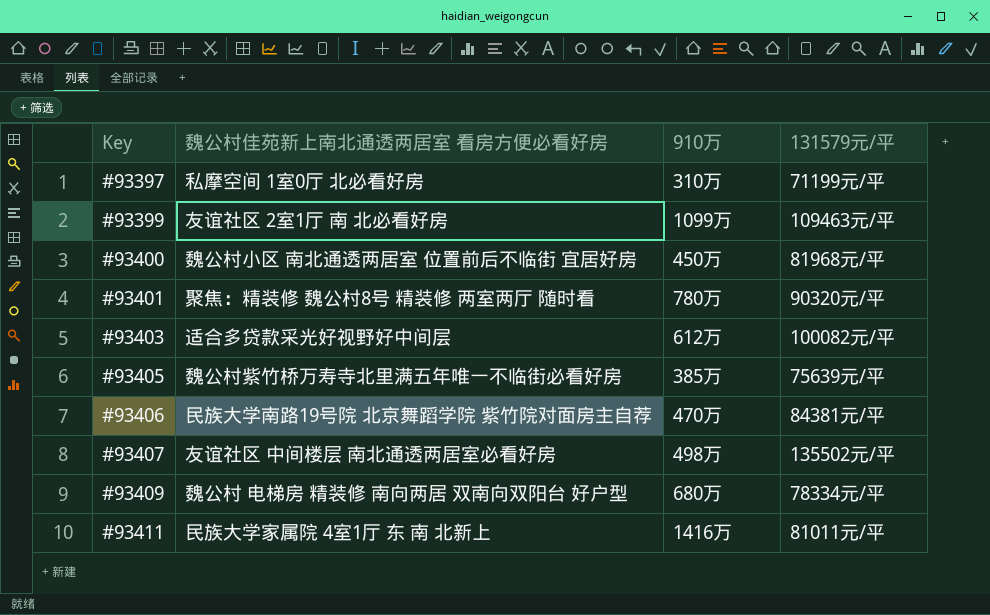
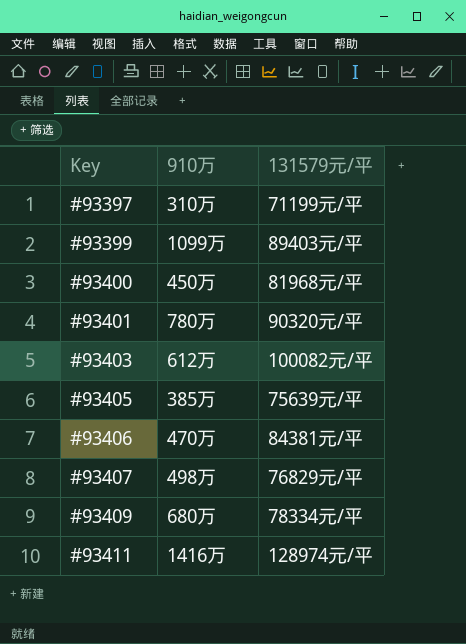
column 魏公村佳苑新上南北通透两居室 看房方便必看好房 | position: 2 -> none
#93399 | 131579元/平: 109463元/平 -> 89403元/平
#93407 | 131579元/平: 135502元/平 -> 76829元/平
#93411 | 131579元/平: 81011元/平 -> 128974元/平

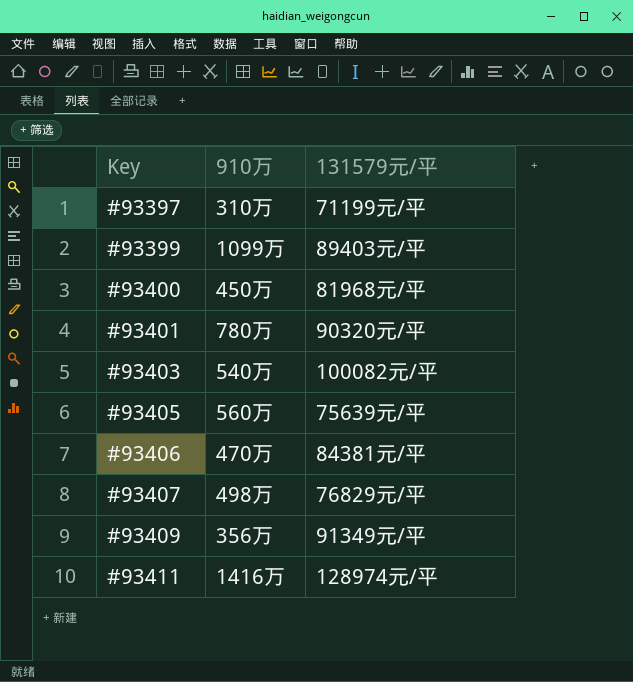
#93403 | 910万: 612万 -> 540万
#93405 | 910万: 385万 -> 560万
#93409 | 910万: 680万 -> 356万
#93409 | 131579元/平: 78334元/平 -> 91349元/平

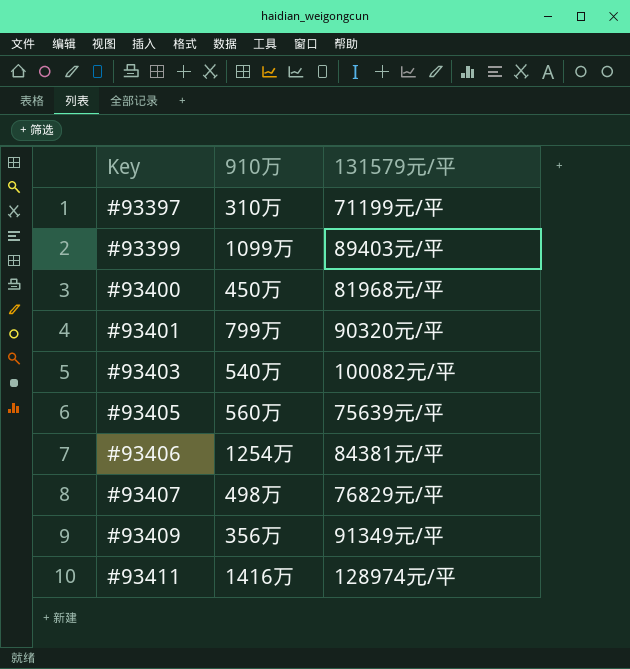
#93401 | 910万: 780万 -> 799万
#93406 | 910万: 470万 -> 1254万

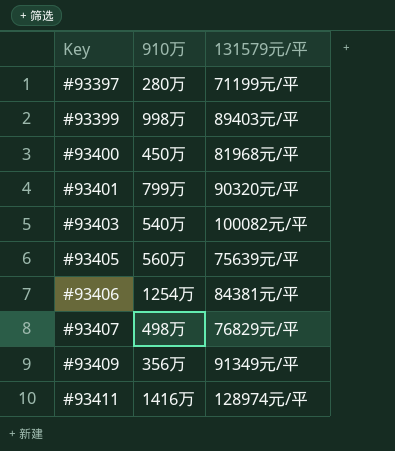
#93397 | 910万: 310万 -> 280万
#93399 | 910万: 1099万 -> 998万

